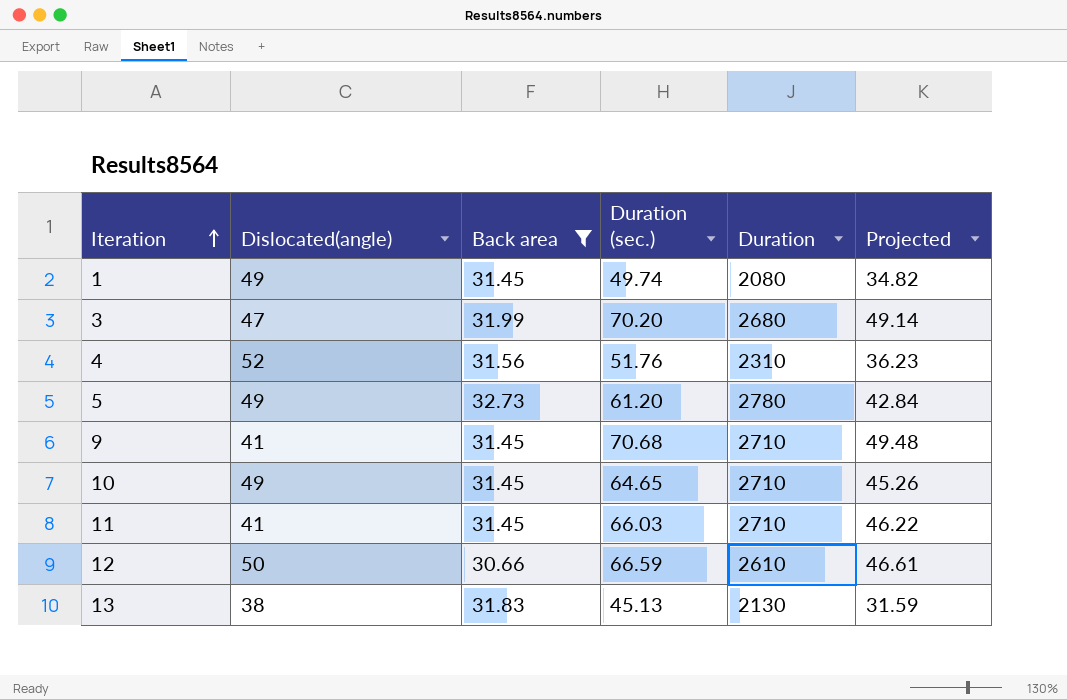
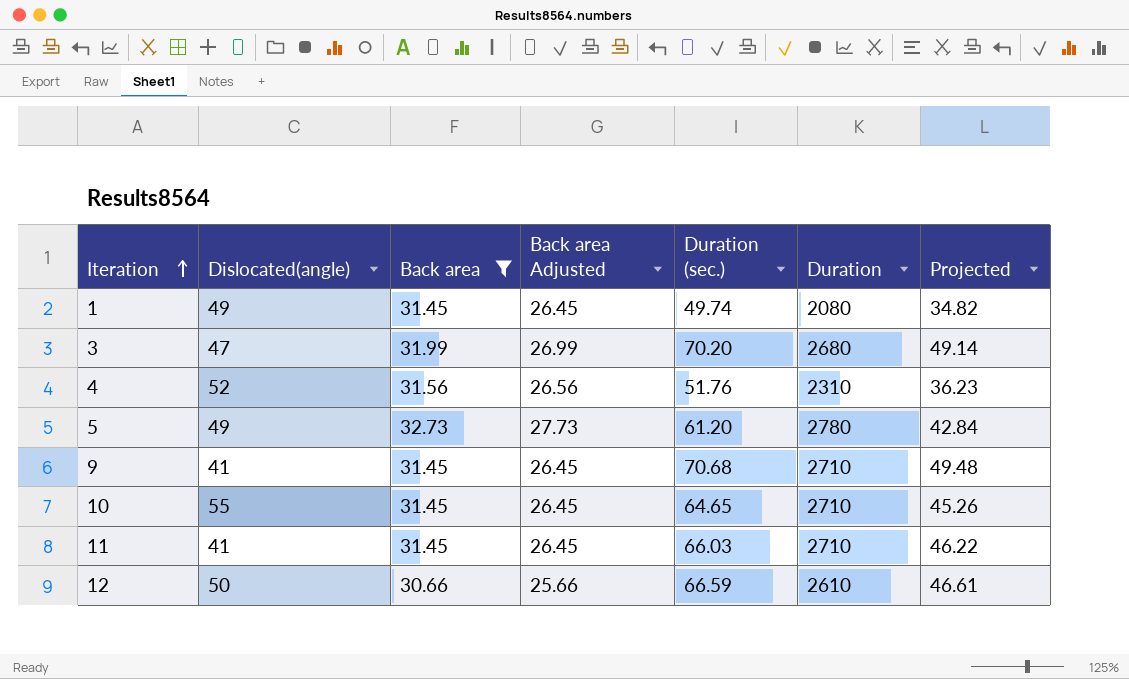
column Back area Adjusted | formula: none -> [Back area] - 5
row 13: 38 | 31.83 | 45.13 | 2130 | 31.59 -> none
10 | Dislocated(angle): 49 -> 55

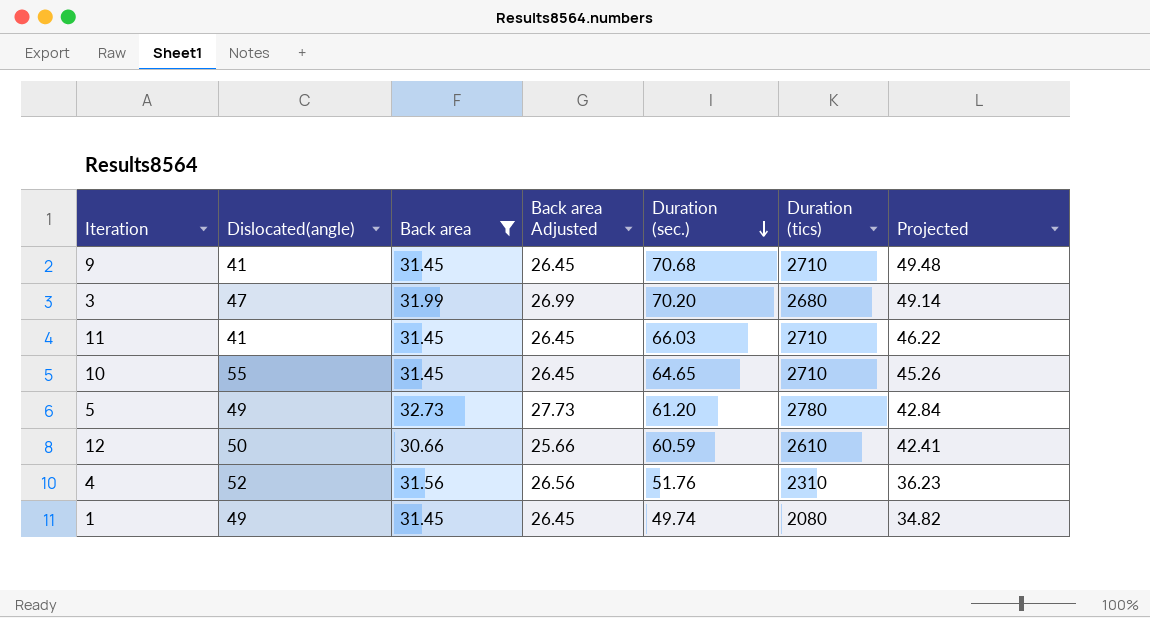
row order: Iteration ascending -> Duration (sec.) descending
column name: Duration -> Duration (tics)
12 | Duration (sec.): 66.59 -> 60.59
12 | Projected: 46.61 -> 42.41

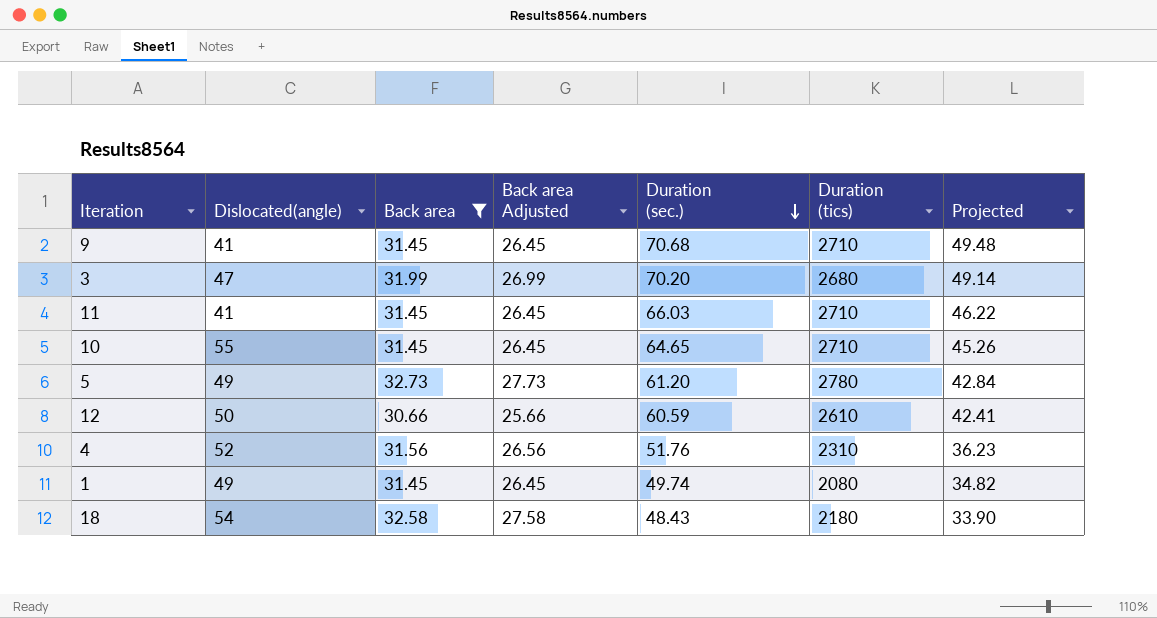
row 18: none -> 54 | 32.58 | 27.58 | 48.43 | 2180 | 33.90

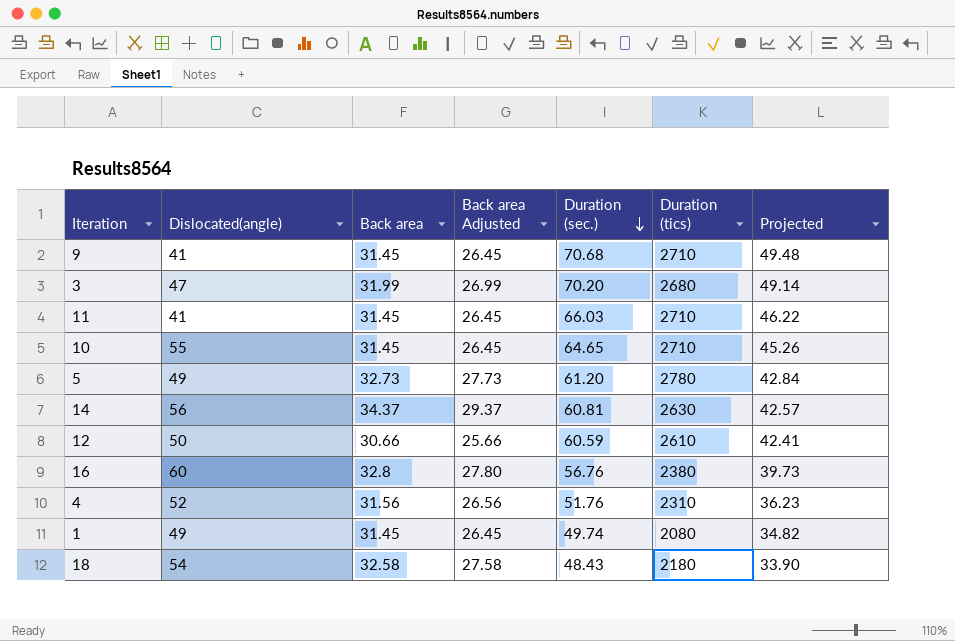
filter: Back area <= 32.73 -> none

